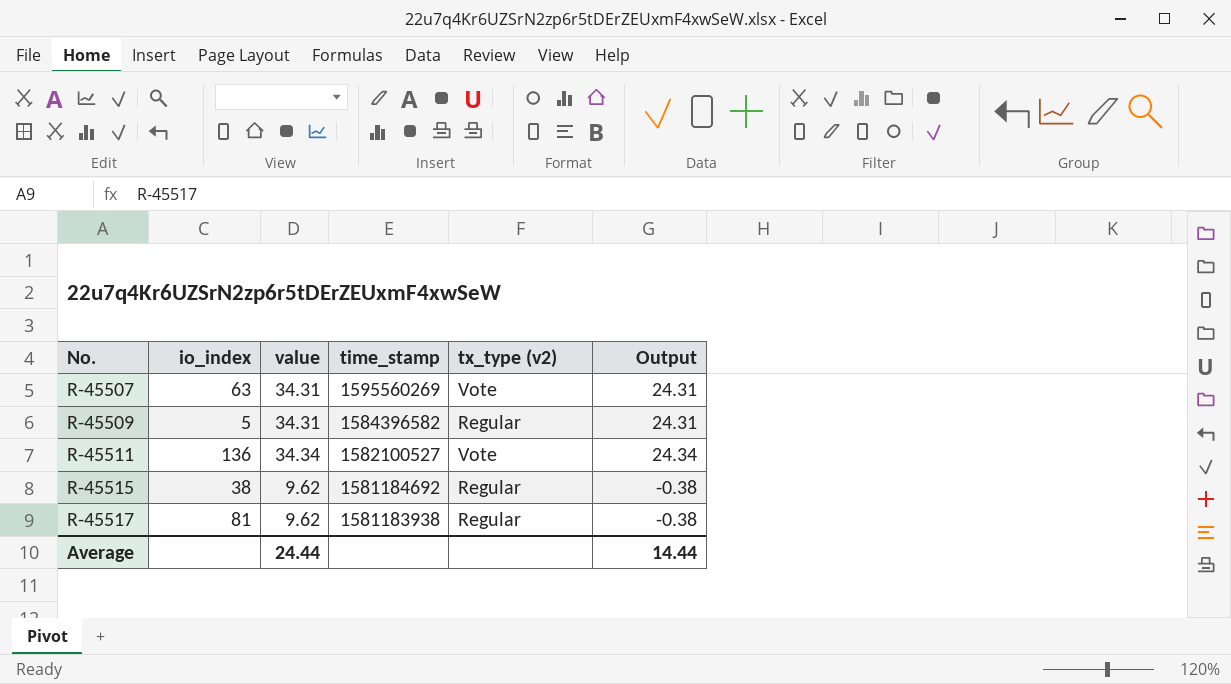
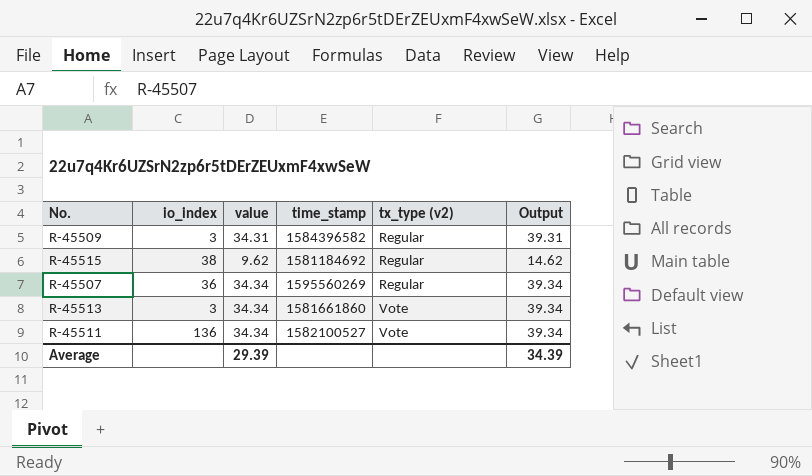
row order: No. ascending -> tx_type (v2) ascending
column Output | formula: [value] - 10 -> [value] + 5
row R-45517: 81 | 9.62 | 1581183938 | Regular | -0.38 -> none
R-45509 | io_index: 5 -> 3
R-45507 | io_index: 63 -> 36
R-45507 | value: 34.31 -> 34.34
R-45507 | tx_type (v2): Vote -> Regular
row R-45513: none -> 3 | 34.34 | 1581661860 | Vote | 39.34
Average | value: 24.44 -> 29.39
Average | Output: 14.44 -> 34.39

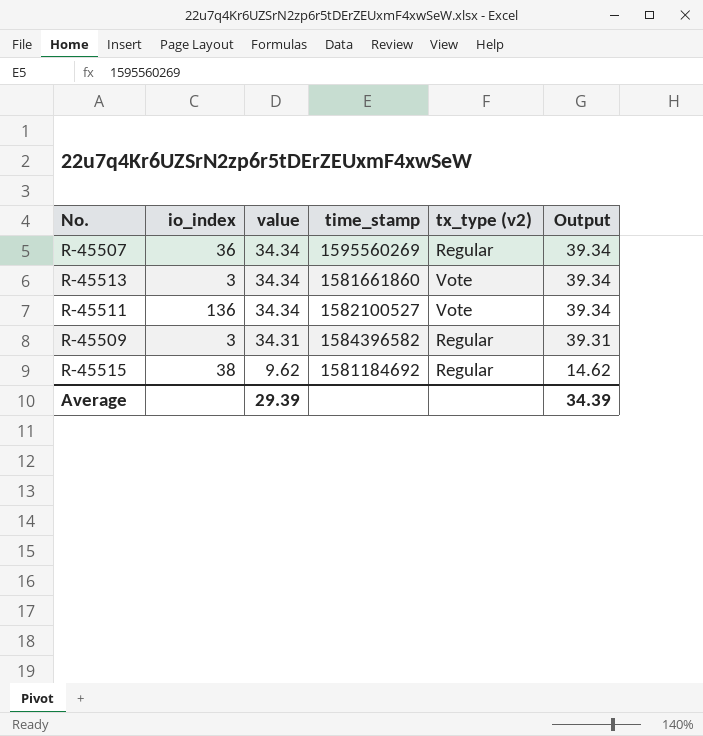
row order: tx_type (v2) ascending -> value descending

